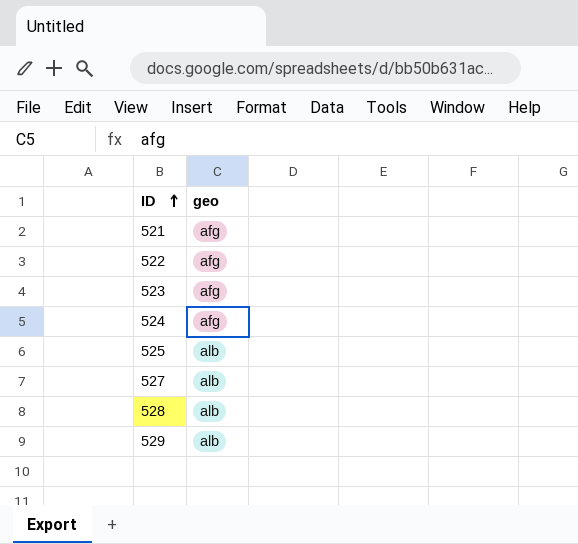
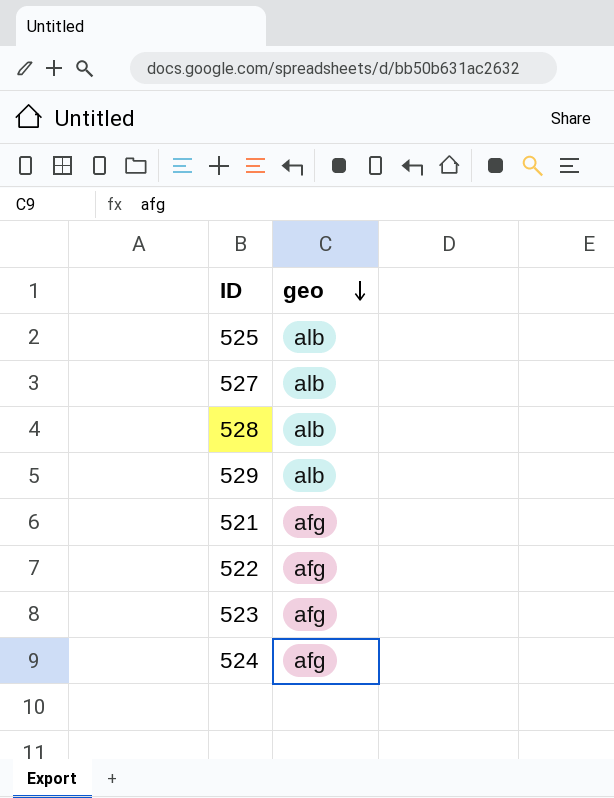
row order: ID ascending -> geo descending

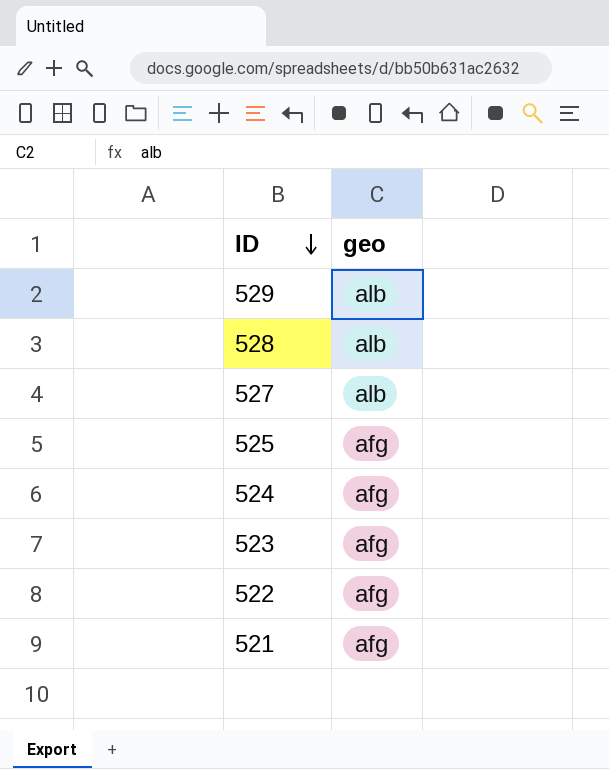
row order: geo descending -> ID descending
525 | geo: alb -> afg

